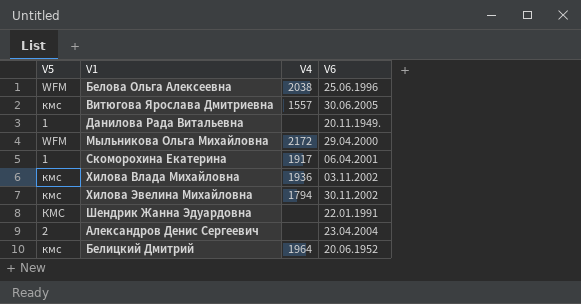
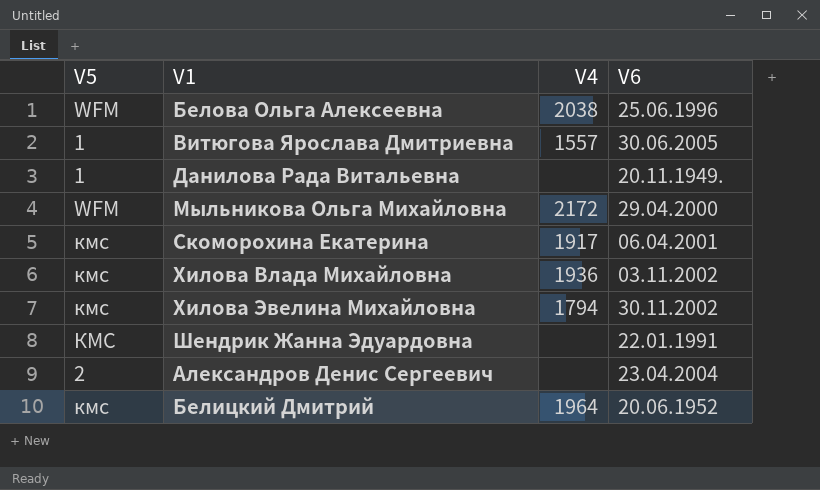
Витюгова Ярослава Дмитриевна | V5: кмс -> 1
Скоморохина Екатерина | V5: 1 -> кмс

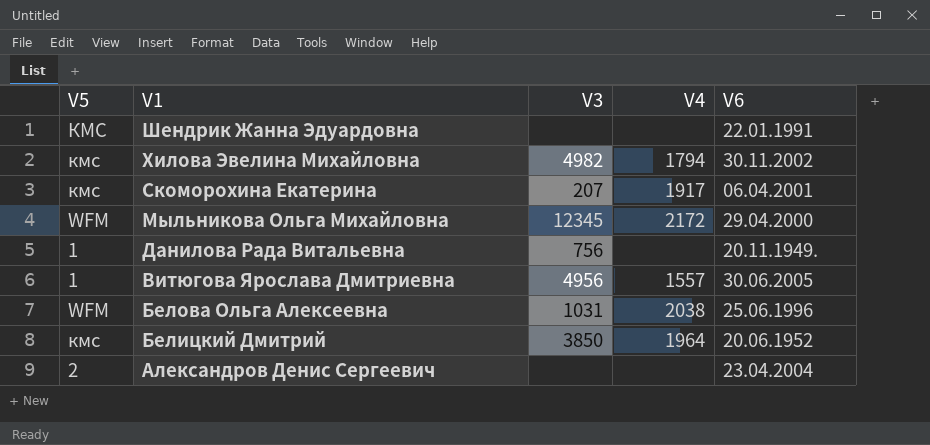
row order: none -> V1 descending
column V3 | position: none -> 3
row Хилова Влада Михайловна: кмс | 1936 | 03.11.2002 -> none

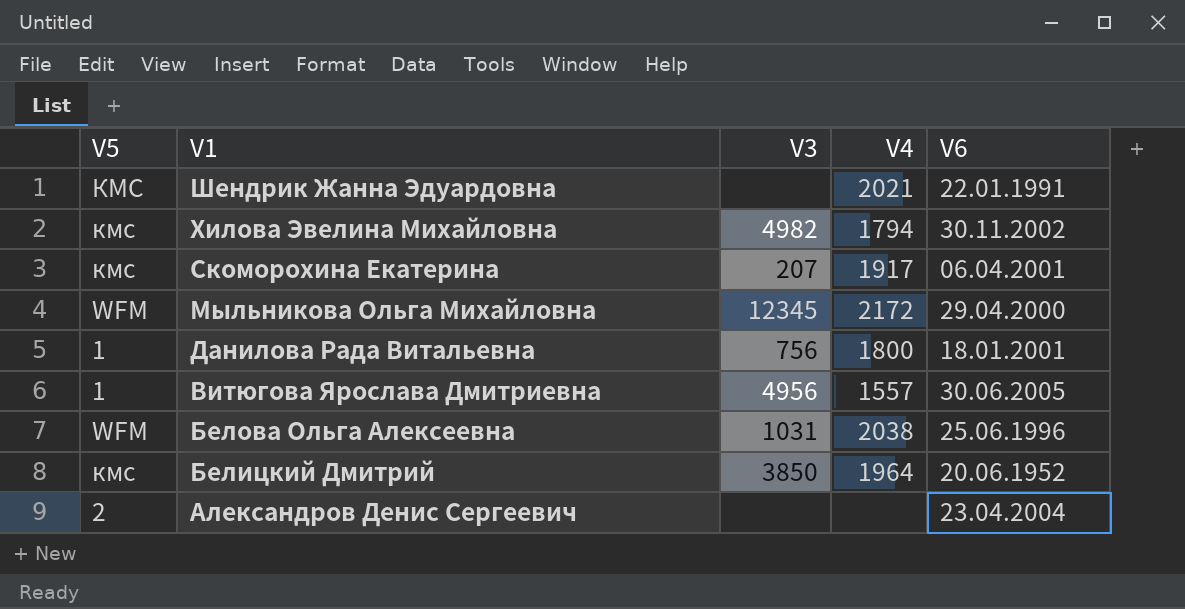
Шендрик Жанна Эдуардовна | V4: none -> 2021
Данилова Рада Витальевна | V4: none -> 1800
Данилова Рада Витальевна | V6: 20.11.1949. -> 18.01.2001

